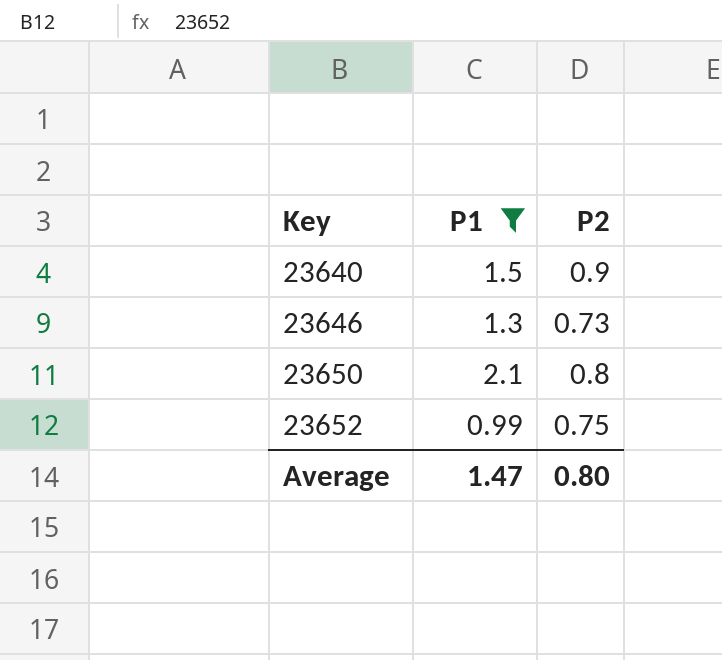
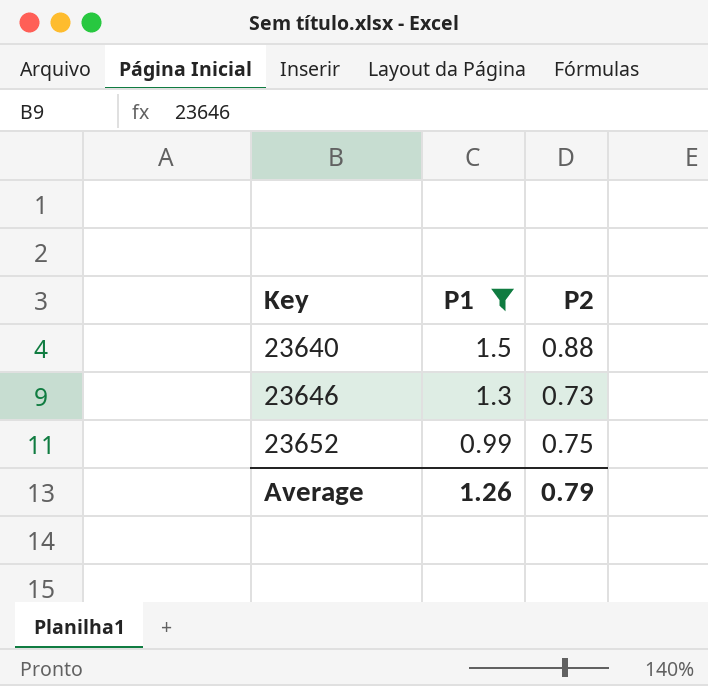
row 23650: 2.1 | 0.8 -> none
23640 | P2: 0.9 -> 0.88
Average | P1: 1.47 -> 1.26
Average | P2: 0.80 -> 0.79

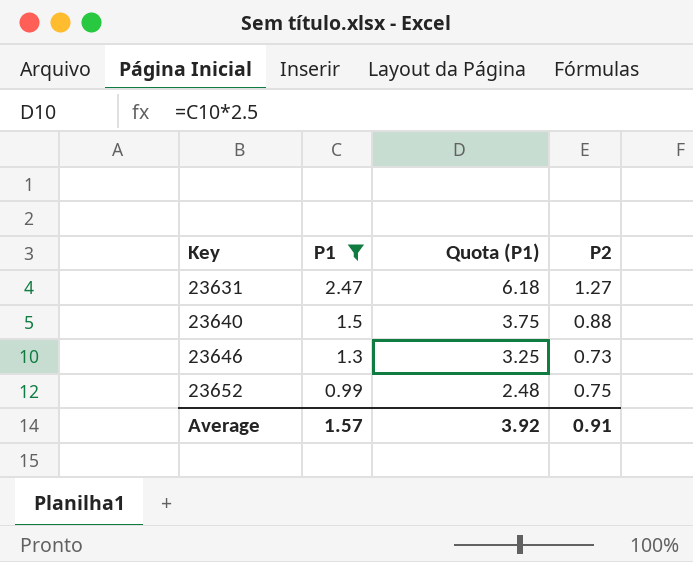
column Quota (P1) | formula: none -> [P1] * 2.5
row 23631: none -> 2.47 | 6.18 | 1.27
Average | P1: 1.26 -> 1.57
Average | P2: 0.79 -> 0.91

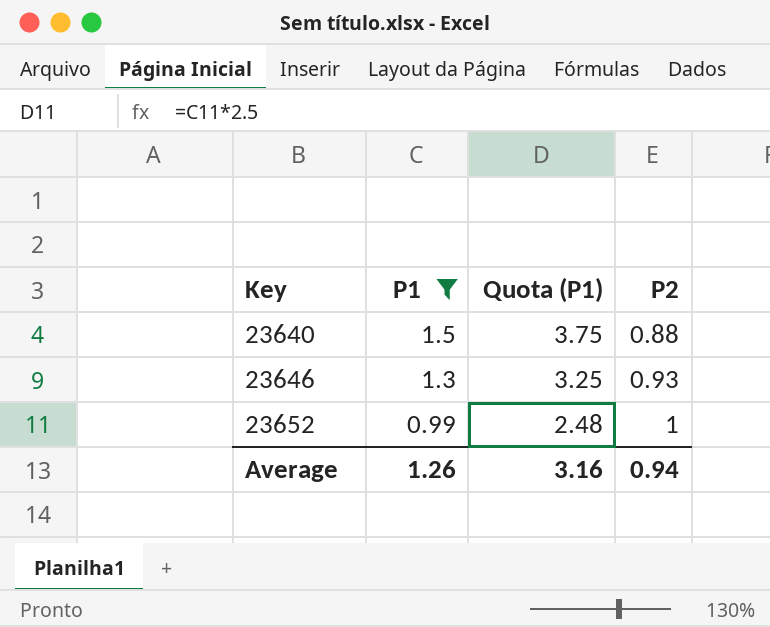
row 23631: 2.47 | 6.18 | 1.27 -> none
23646 | P2: 0.73 -> 0.93
23652 | P2: 0.75 -> 1
Average | P1: 1.57 -> 1.26
Average | Quota (P1): 3.92 -> 3.16
Average | P2: 0.91 -> 0.94

